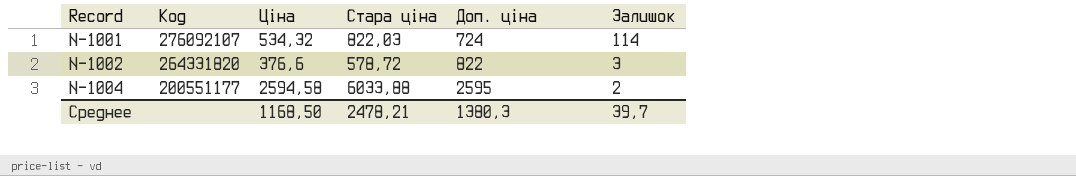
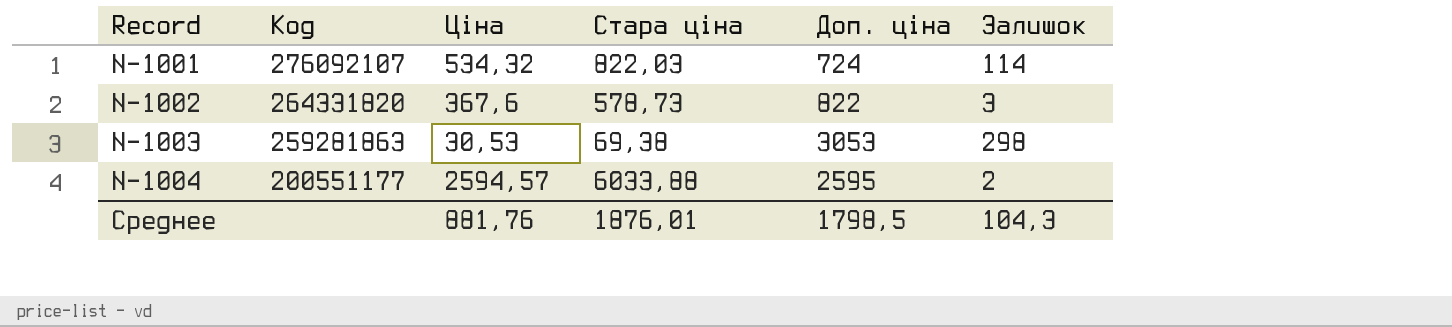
N-1002 | Ціна: 376,6 -> 367,6
N-1002 | Стара ціна: 578,72 -> 578,73
row N-1003: none -> 259281863 | 30,53 | 69,38 | 3053 | 298
N-1004 | Ціна: 2594,58 -> 2594,57
Среднее | Ціна: 1168,50 -> 881,76
Среднее | Стара ціна: 2478,21 -> 1876,01
Среднее | Доп. ціна: 1380,3 -> 1798,5
Среднее | Залишок: 39,7 -> 104,3

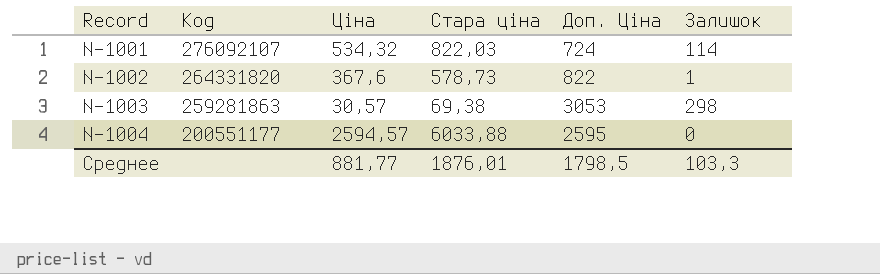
column name: Доп. ціна -> Доп. Ціна
N-1002 | Залишок: 3 -> 1
N-1003 | Ціна: 30,53 -> 30,57
N-1004 | Залишок: 2 -> 0
Среднее | Ціна: 881,76 -> 881,77
Среднее | Залишок: 104,3 -> 103,3

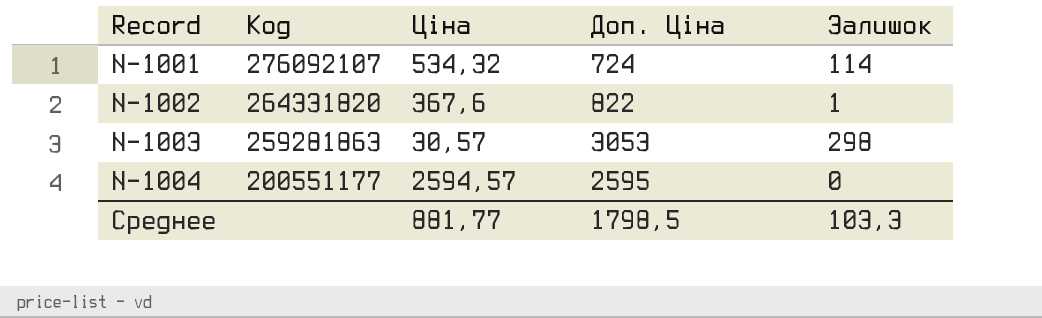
column Стара ціна | position: 4 -> none

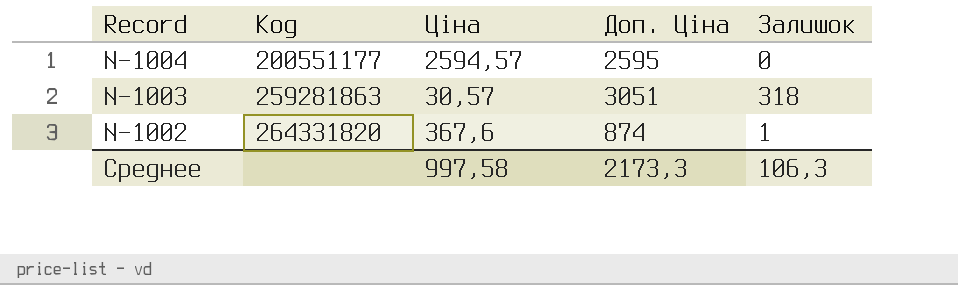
row order: Record ascending -> Record descending
row N-1001: 276092107 | 534,32 | 724 | 114 -> none
N-1003 | Доп. Ціна: 3053 -> 3051
N-1003 | Залишок: 298 -> 318
N-1002 | Доп. Ціна: 822 -> 874
Среднее | Ціна: 881,77 -> 997,58
Среднее | Доп. Ціна: 1798,5 -> 2173,3
Среднее | Залишок: 103,3 -> 106,3

